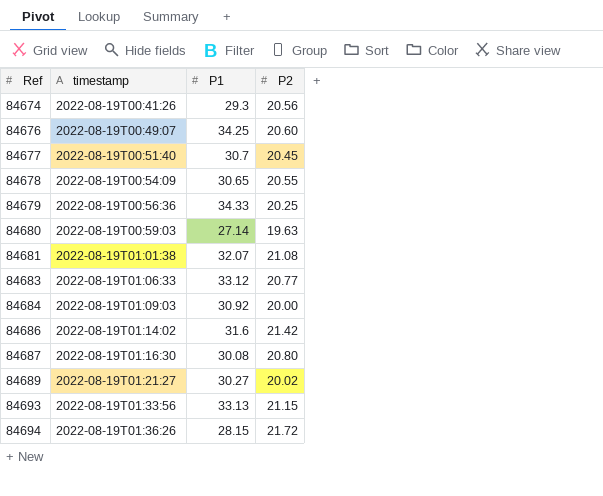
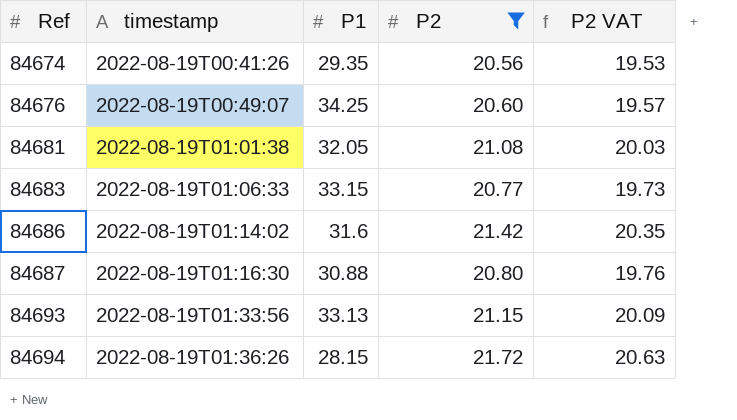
filter: none -> P2 >= 20.56
column P2 VAT | formula: none -> [P2] * 0.95
84674 | P1: 29.3 -> 29.35
84681 | P1: 32.07 -> 32.05
84683 | P1: 33.12 -> 33.15
84687 | P1: 30.08 -> 30.88

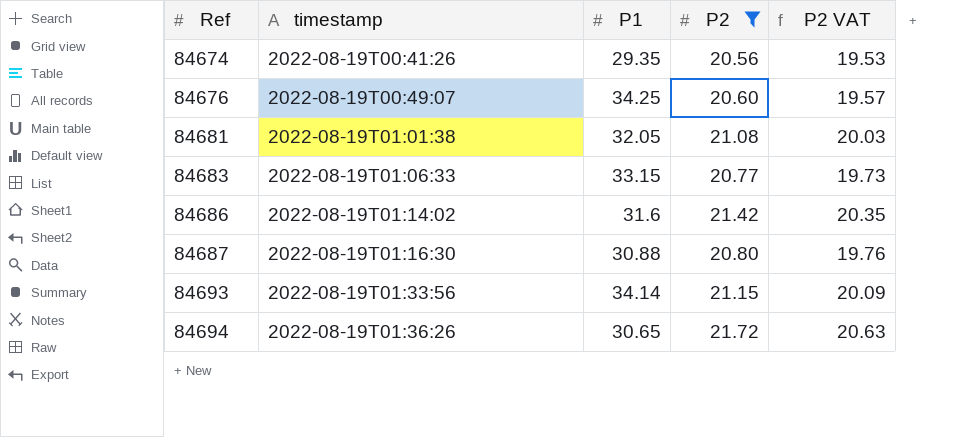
84693 | P1: 33.13 -> 34.14
84694 | P1: 28.15 -> 30.65

